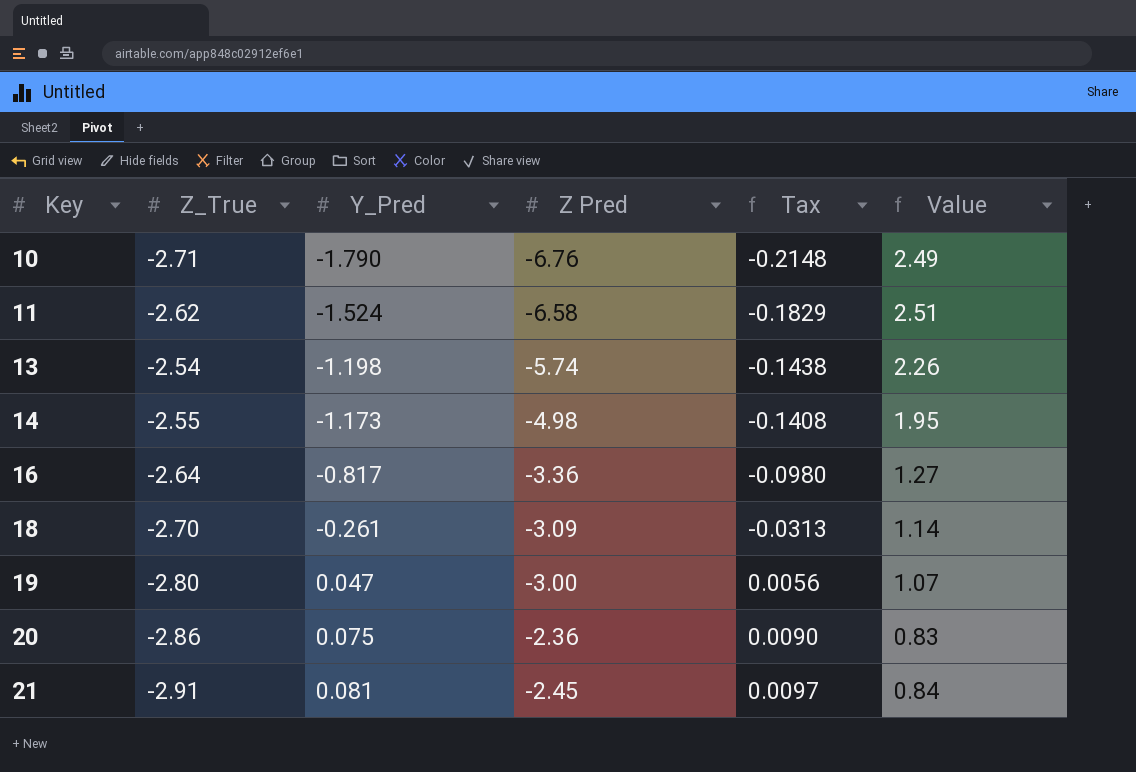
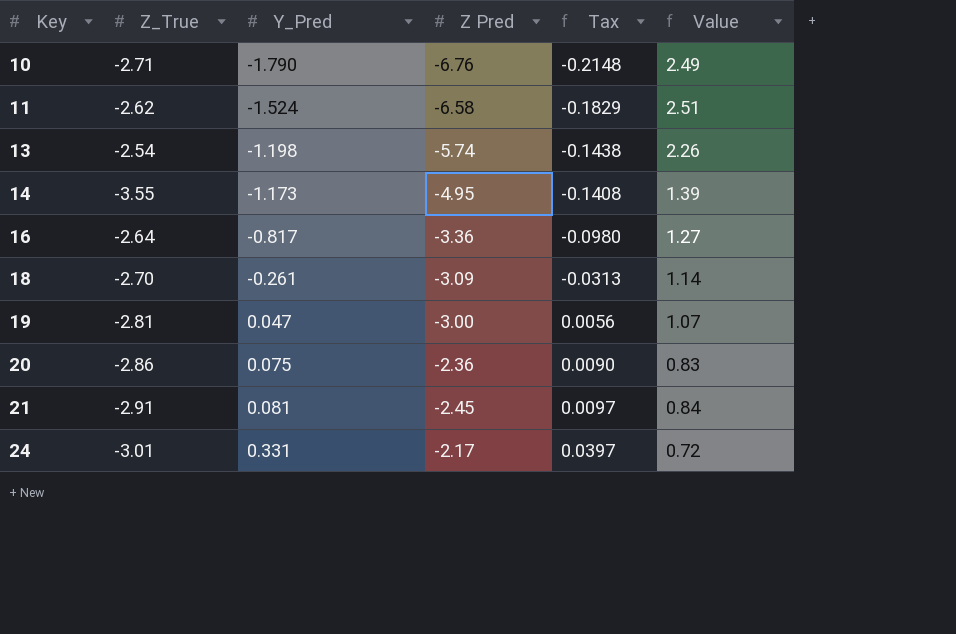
14 | Z_True: -2.55 -> -3.55
14 | Z Pred: -4.98 -> -4.95
14 | Value: 1.95 -> 1.39
19 | Z_True: -2.80 -> -2.81
row 24: none -> -3.01 | 0.331 | -2.17 | 0.0397 | 0.72

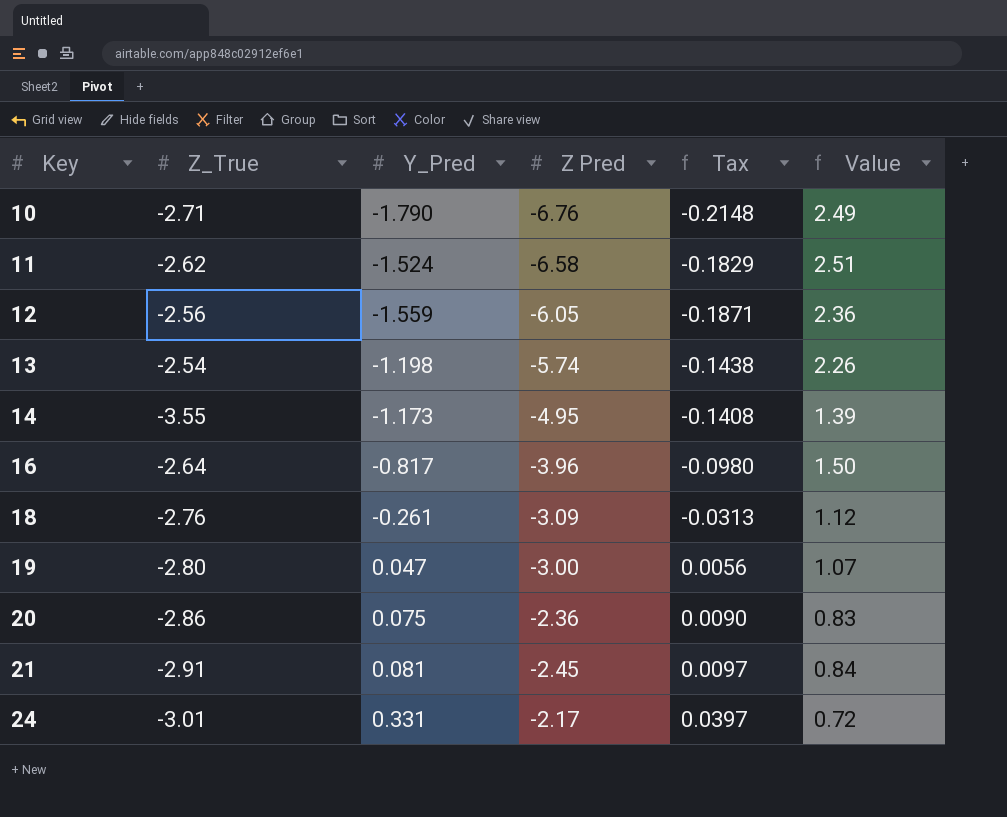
row 12: none -> -2.56 | -1.559 | -6.05 | -0.1871 | 2.36
16 | Z Pred: -3.36 -> -3.96
16 | Value: 1.27 -> 1.50
18 | Z_True: -2.70 -> -2.76
18 | Value: 1.14 -> 1.12
19 | Z_True: -2.81 -> -2.80

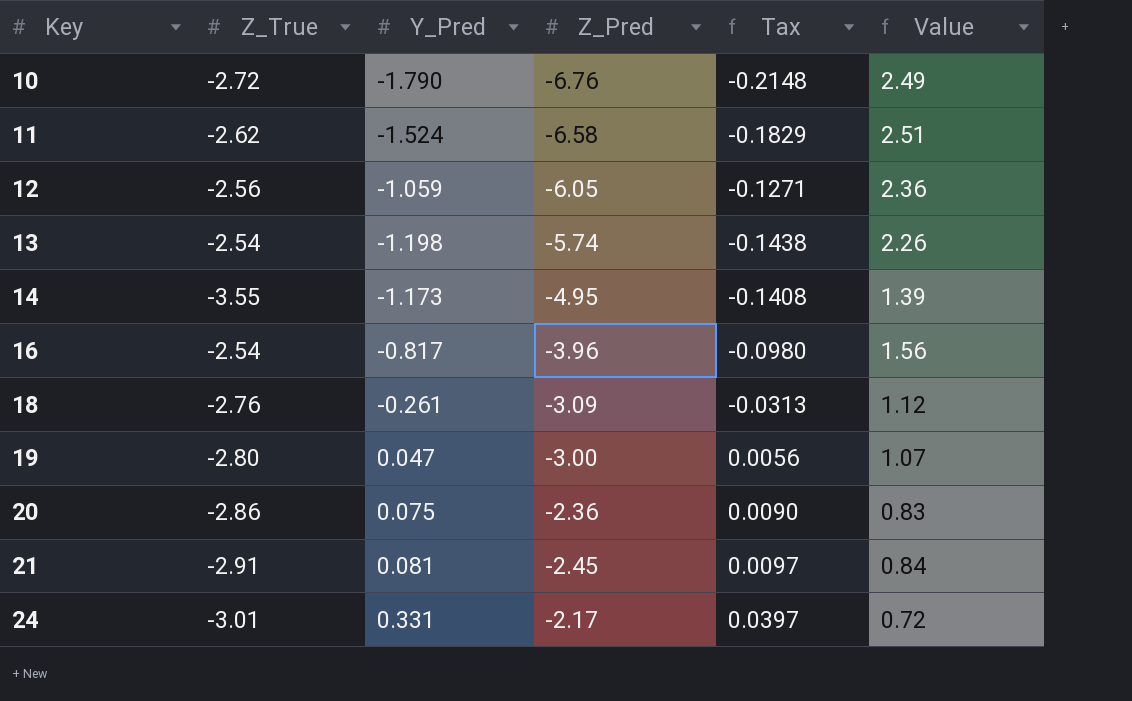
column name: Z Pred -> Z_Pred
10 | Z_True: -2.71 -> -2.72
12 | Y_Pred: -1.559 -> -1.059
12 | Tax: -0.1871 -> -0.1271
16 | Z_True: -2.64 -> -2.54
16 | Value: 1.50 -> 1.56

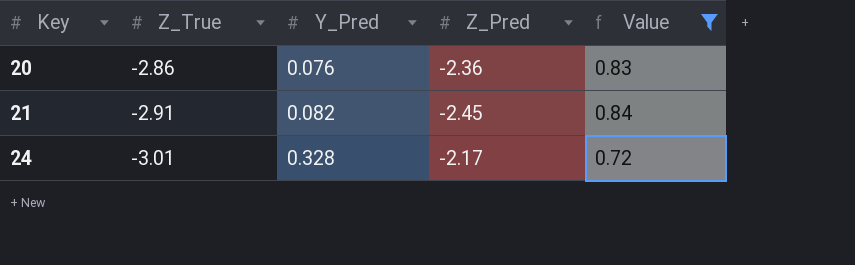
filter: none -> Value <= 0.84
column Tax | formula: [Y_Pred] * 0.12 -> none
20 | Y_Pred: 0.075 -> 0.076
21 | Y_Pred: 0.081 -> 0.082
24 | Y_Pred: 0.331 -> 0.328

